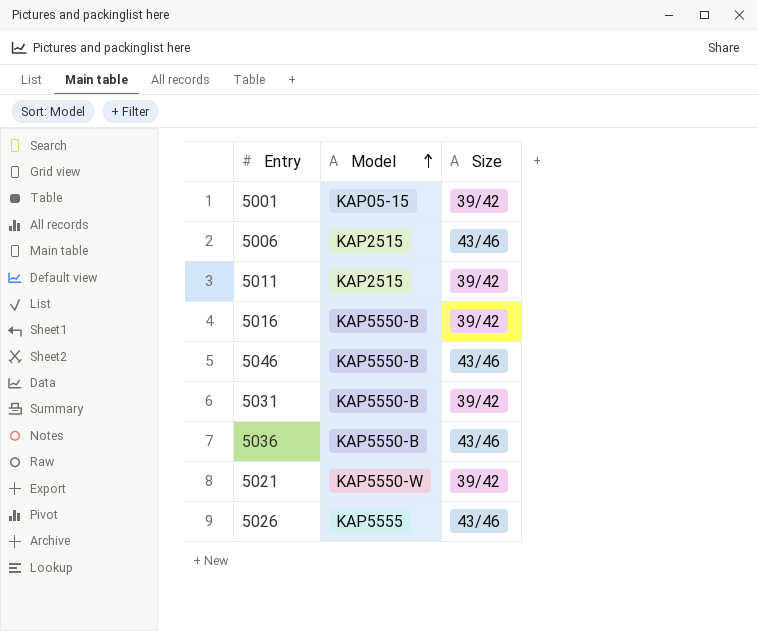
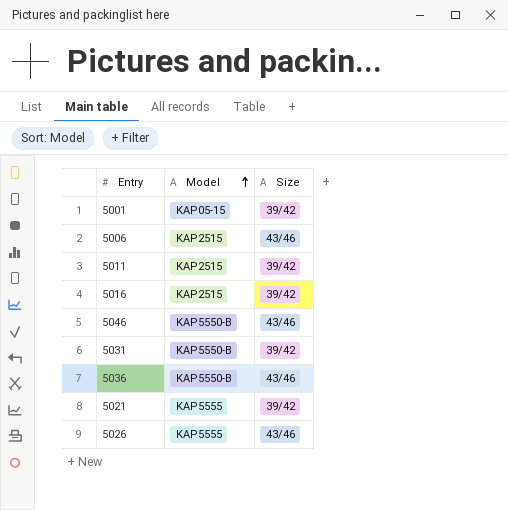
5016 | Model: KAP5550-B -> KAP2515
5021 | Model: KAP5550-W -> KAP5555

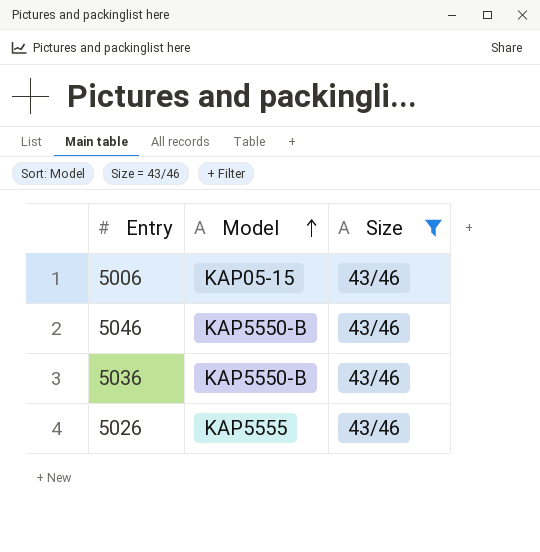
filter: none -> Size = 43/46
5006 | Model: KAP2515 -> KAP05-15

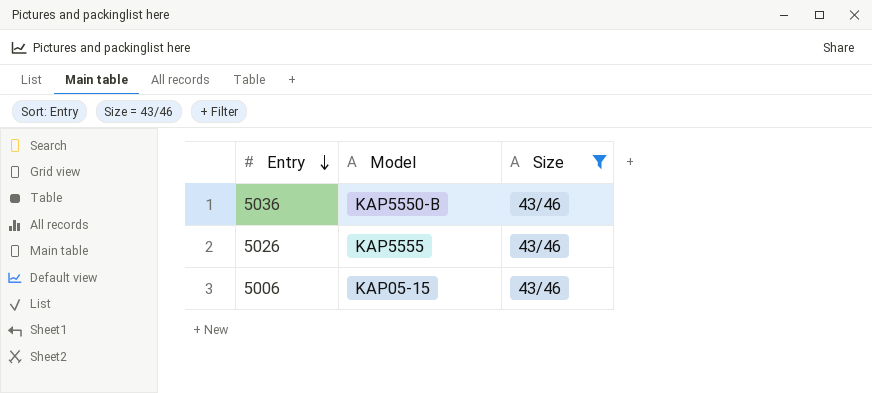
row order: Model ascending -> Entry descending
row 5046: KAP5550-B | 43/46 -> none

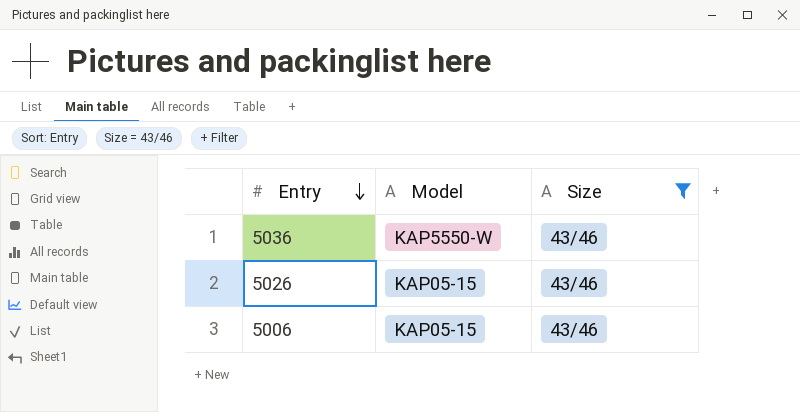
5036 | Model: KAP5550-B -> KAP5550-W
5026 | Model: KAP5555 -> KAP05-15

